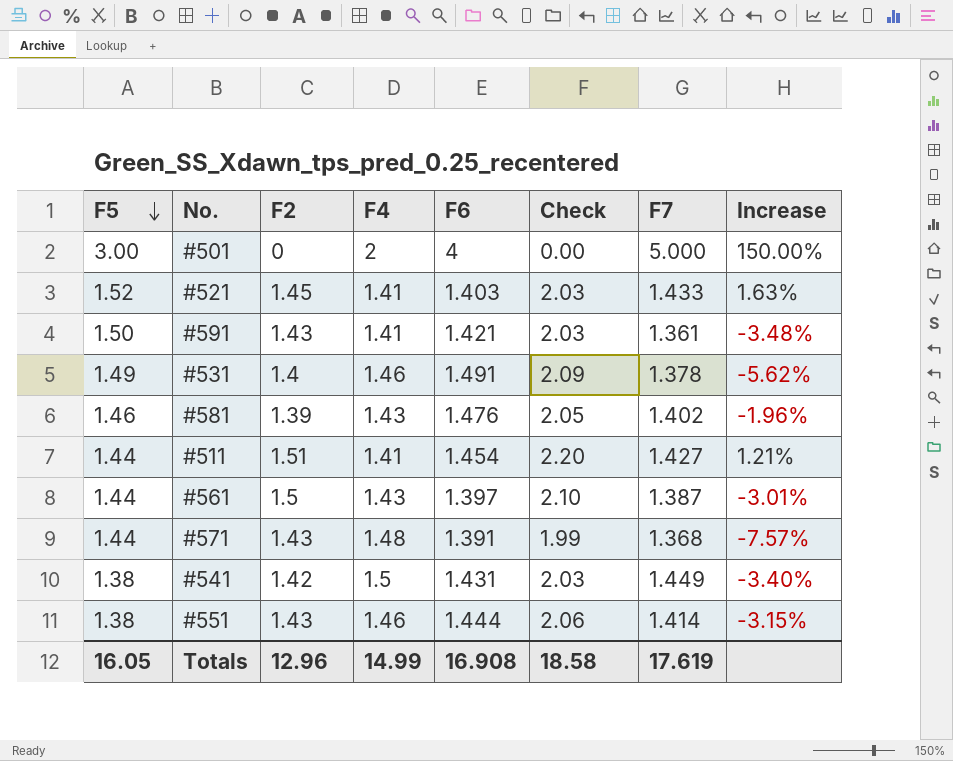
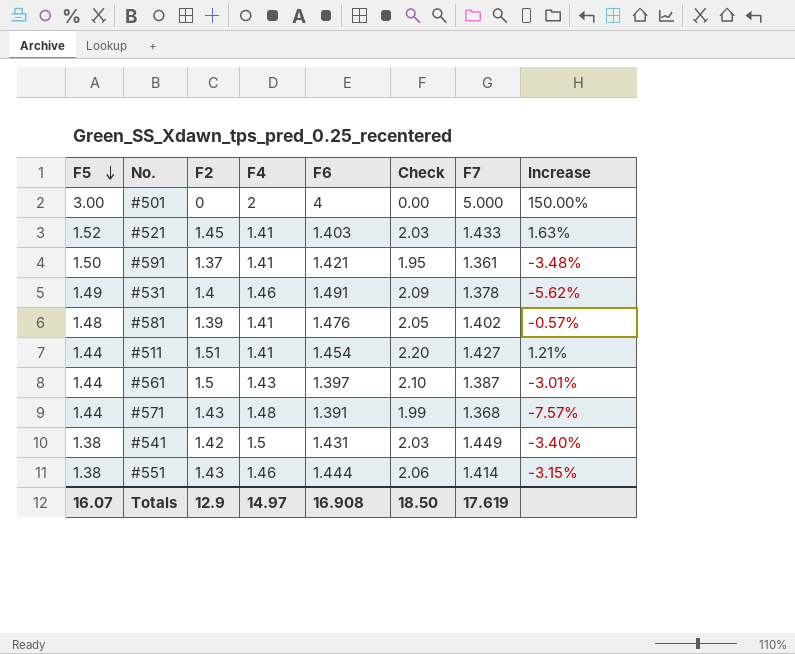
#591 | F2: 1.43 -> 1.37
#591 | Check: 2.03 -> 1.95
#581 | F5: 1.46 -> 1.48
#581 | F4: 1.43 -> 1.41
#581 | Increase: -1.96% -> -0.57%
Totals | F5: 16.05 -> 16.07
Totals | F2: 12.96 -> 12.9
Totals | F4: 14.99 -> 14.97
Totals | Check: 18.58 -> 18.50

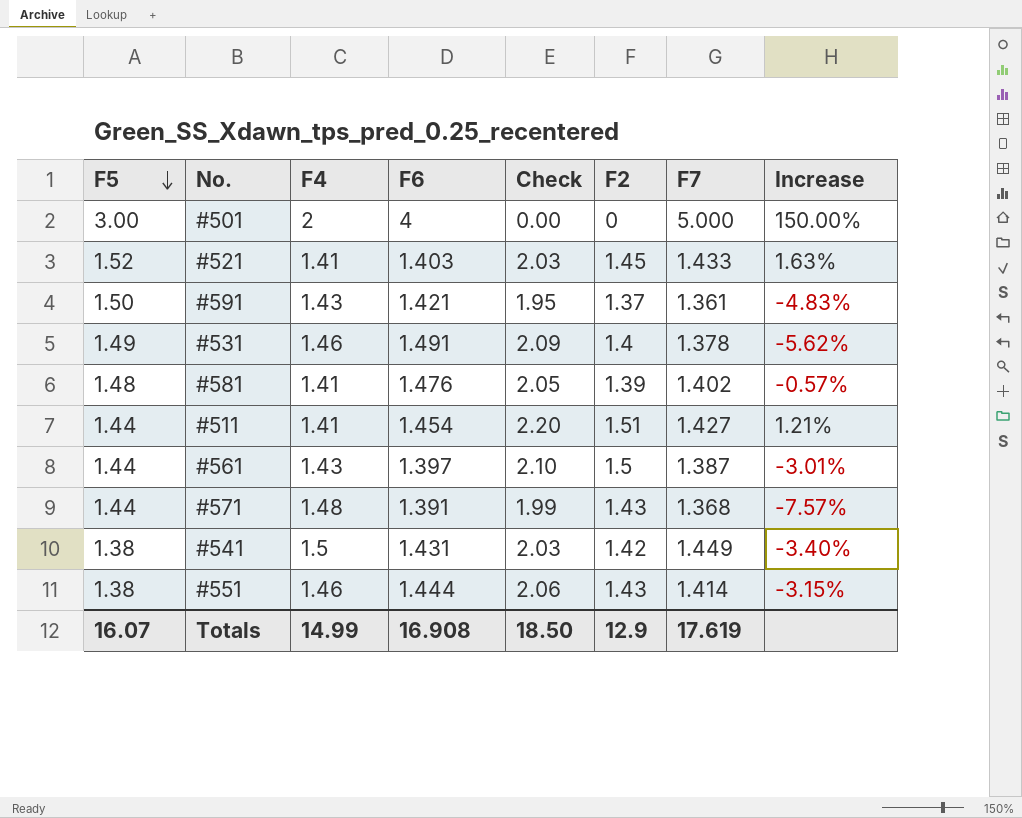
column F2 | position: 3 -> 6
#591 | F4: 1.41 -> 1.43
#591 | Increase: -3.48% -> -4.83%
Totals | F4: 14.97 -> 14.99

